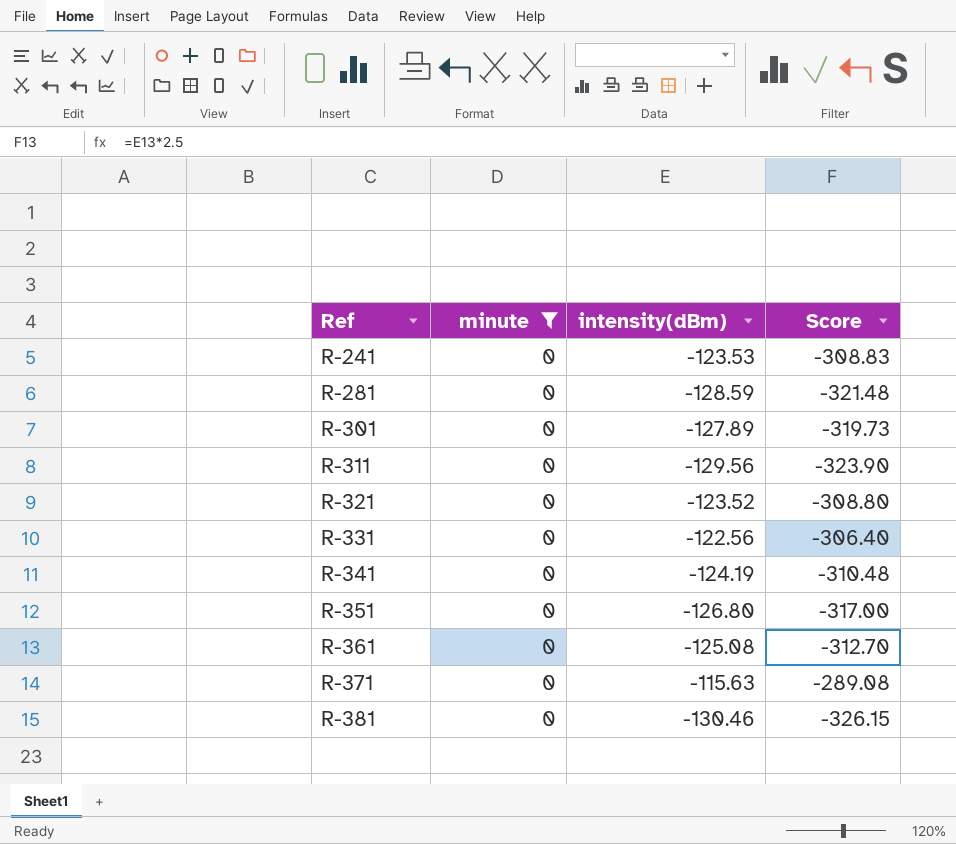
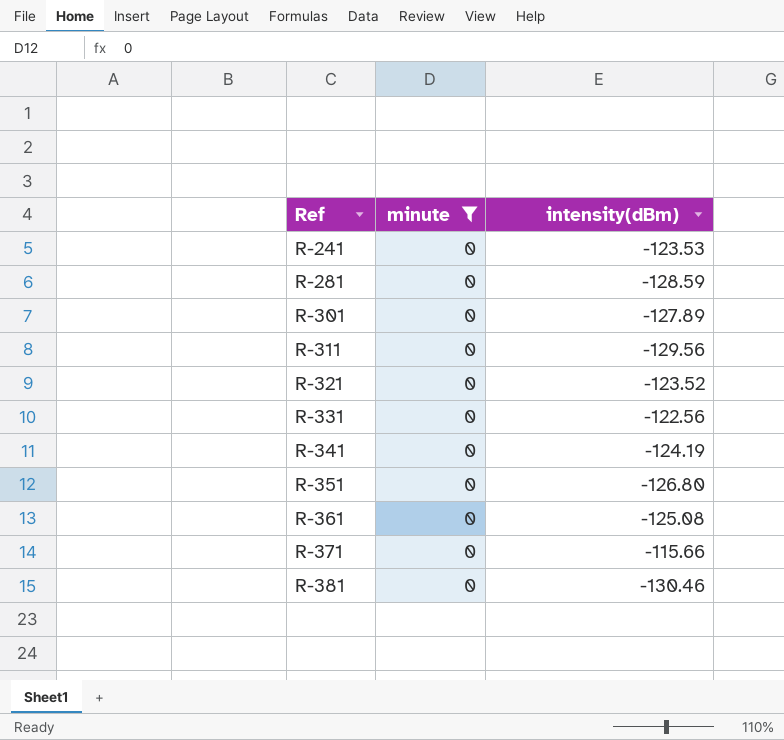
column Score | formula: [intensity(dBm)] * 2.5 -> none
R-371 | intensity(dBm): -115.63 -> -115.66

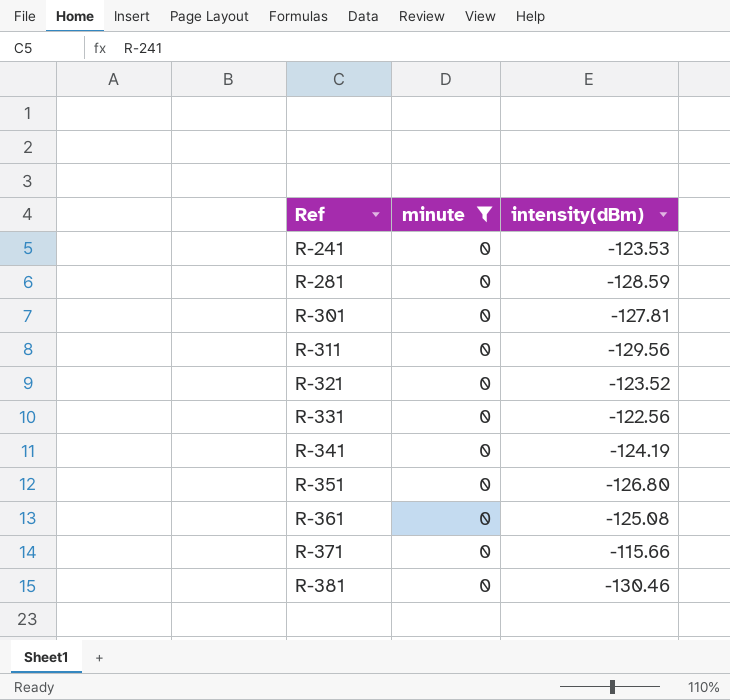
R-301 | intensity(dBm): -127.89 -> -127.81

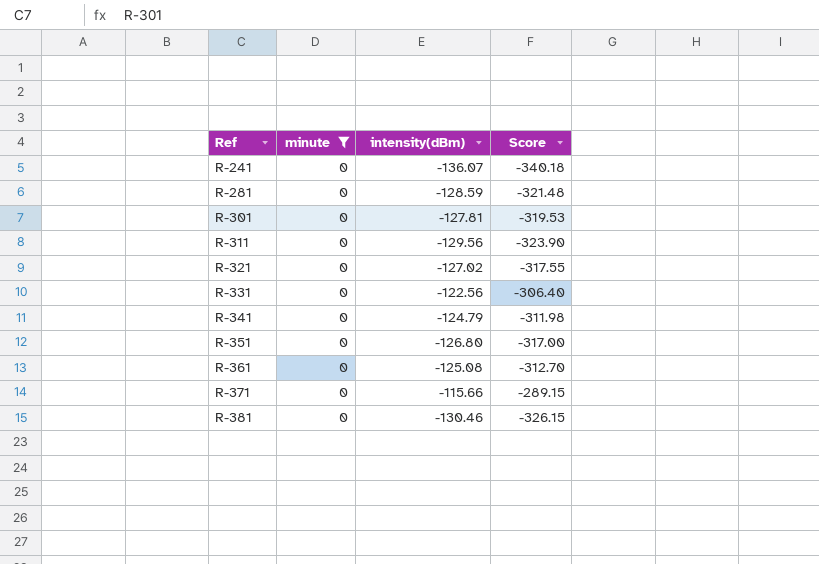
column Score | formula: none -> [intensity(dBm)] * 2.5
R-241 | intensity(dBm): -123.53 -> -136.07
R-321 | intensity(dBm): -123.52 -> -127.02
R-341 | intensity(dBm): -124.19 -> -124.79

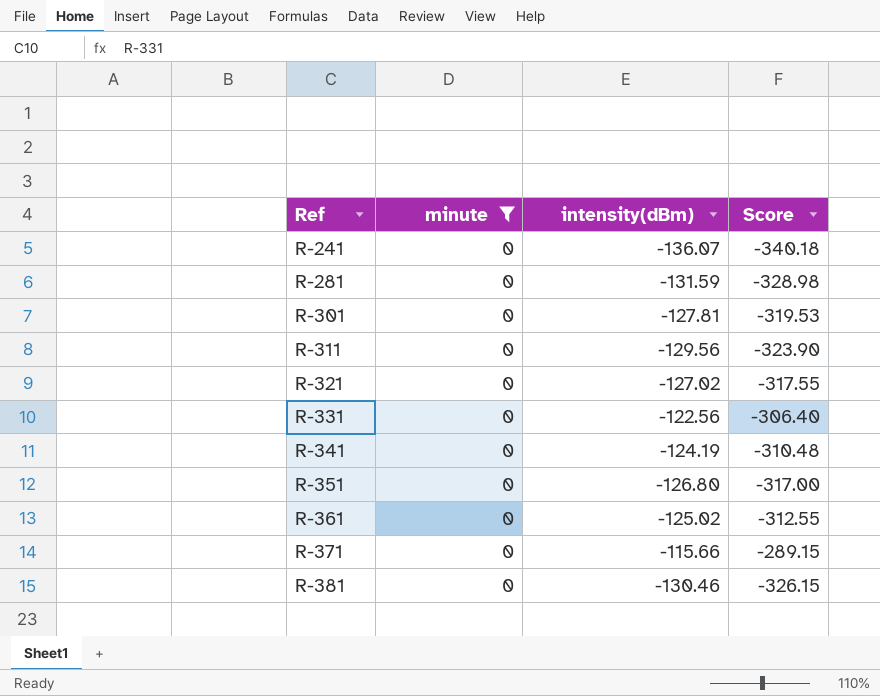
R-281 | intensity(dBm): -128.59 -> -131.59
R-281 | Score: -321.48 -> -328.98
R-341 | intensity(dBm): -124.79 -> -124.19
R-341 | Score: -311.98 -> -310.48
R-361 | intensity(dBm): -125.08 -> -125.02
R-361 | Score: -312.70 -> -312.55

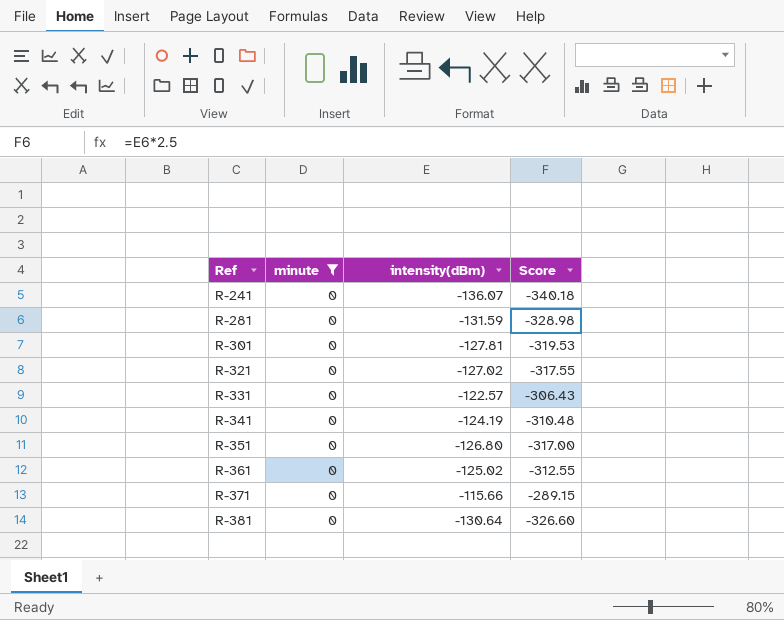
row R-311: 0 | -129.56 | -323.90 -> none
R-331 | intensity(dBm): -122.56 -> -122.57
R-331 | Score: -306.40 -> -306.43
R-381 | intensity(dBm): -130.46 -> -130.64
R-381 | Score: -326.15 -> -326.60

